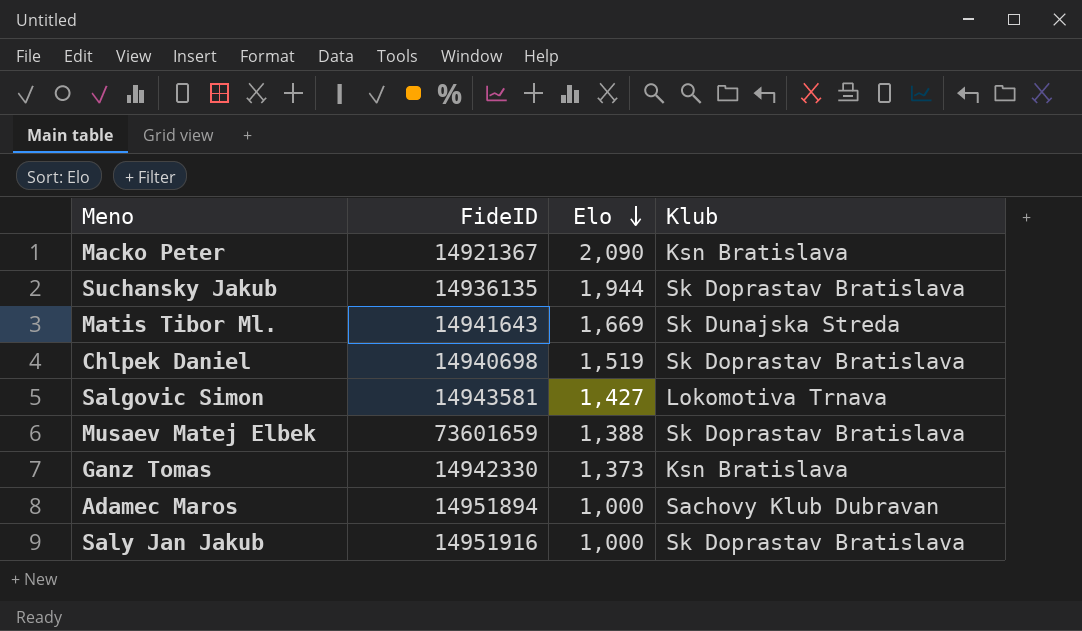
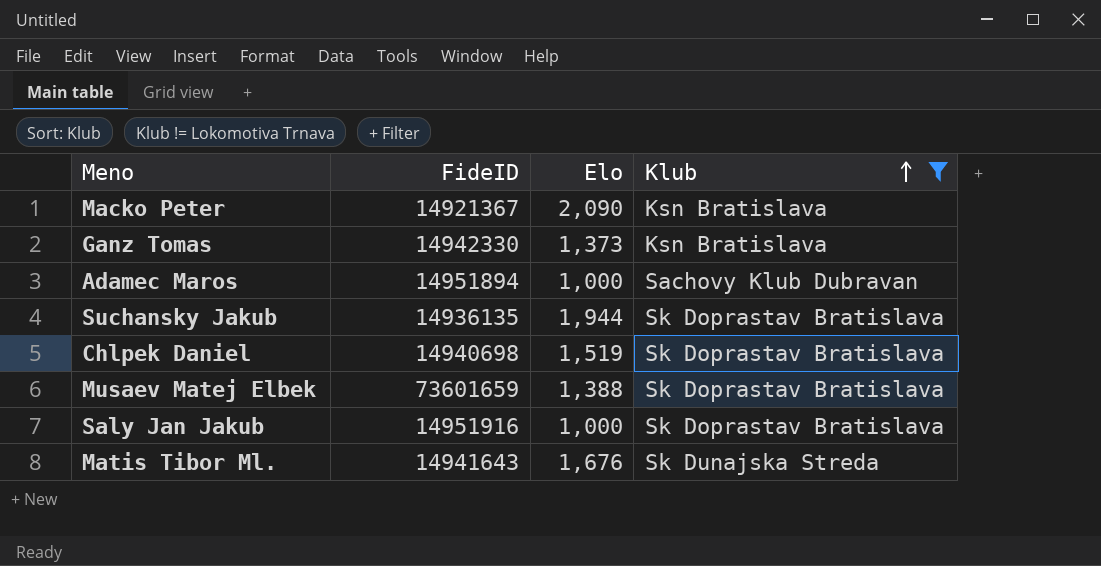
filter: none -> Klub != Lokomotiva Trnava
row order: Elo descending -> Klub ascending
Matis Tibor Ml. | Elo: 1,669 -> 1,676

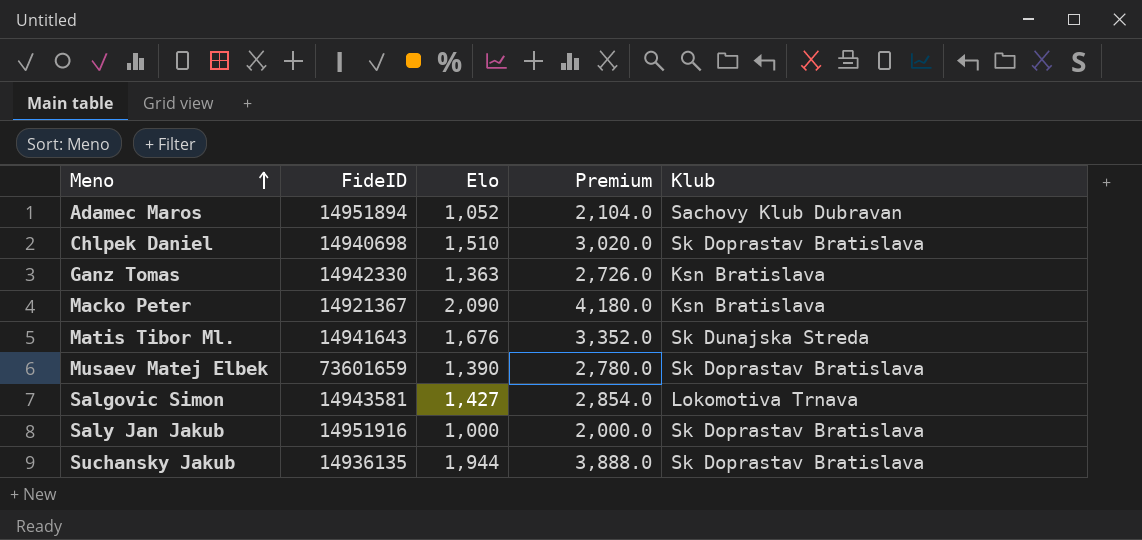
filter: Klub != Lokomotiva Trnava -> none
row order: Klub ascending -> Meno ascending
column Premium | formula: none -> [Elo] * 2
Adamec Maros | Elo: 1,000 -> 1,052
Chlpek Daniel | Elo: 1,519 -> 1,510
Ganz Tomas | Elo: 1,373 -> 1,363
Musaev Matej Elbek | Elo: 1,388 -> 1,390

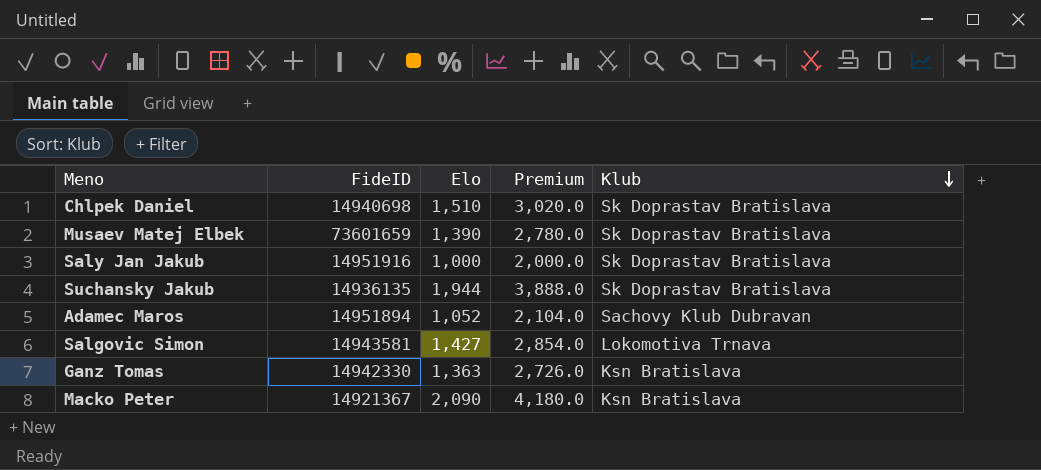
row order: Meno ascending -> Klub descending
row Matis Tibor Ml.: 14941643 | 1,676 | 3,352.0 | Sk Dunajska Streda -> none

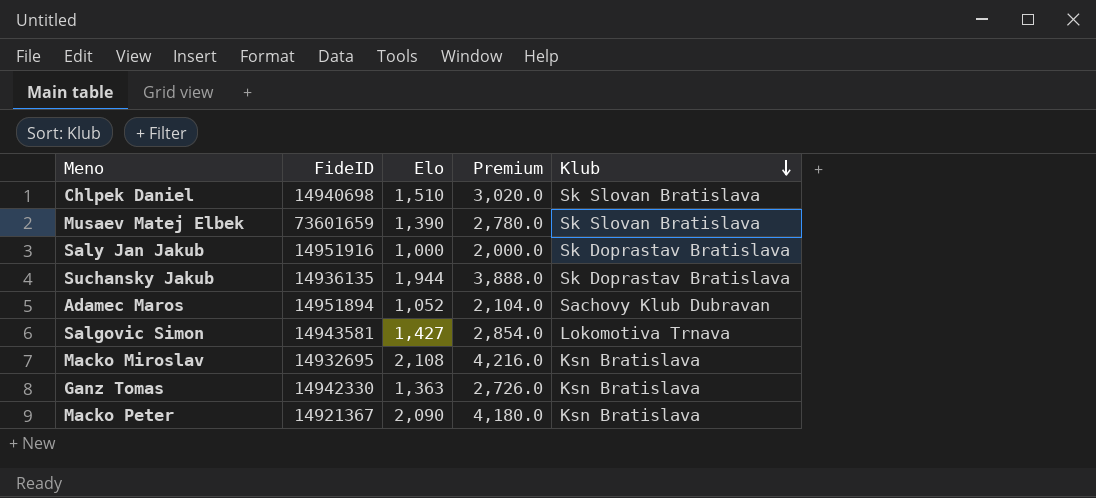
Chlpek Daniel | Klub: Sk Doprastav Bratislava -> Sk Slovan Bratislava
Musaev Matej Elbek | Klub: Sk Doprastav Bratislava -> Sk Slovan Bratislava
row Macko Miroslav: none -> 14932695 | 2,108 | 4,216.0 | Ksn Bratislava

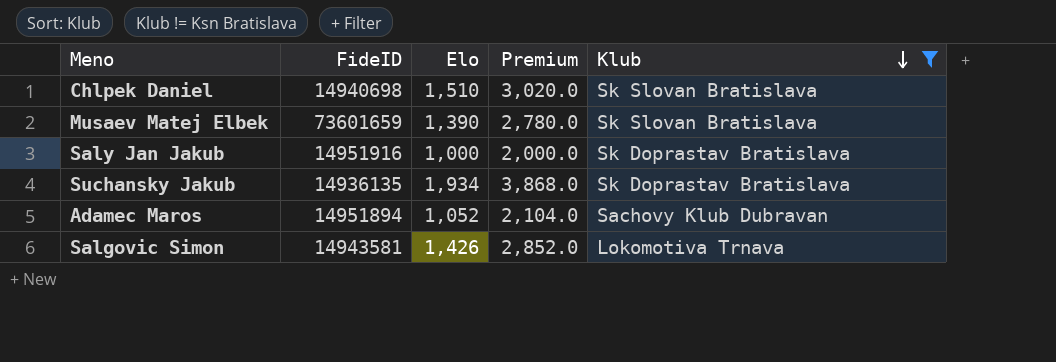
filter: none -> Klub != Ksn Bratislava
Suchansky Jakub | Elo: 1,944 -> 1,934
Suchansky Jakub | Premium: 3,888.0 -> 3,868.0
Salgovic Simon | Elo: 1,427 -> 1,426
Salgovic Simon | Premium: 2,854.0 -> 2,852.0

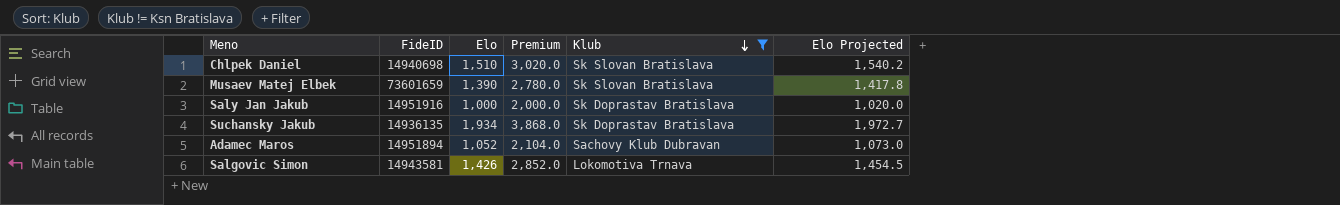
column Elo Projected | formula: none -> [Elo] * 1.02

